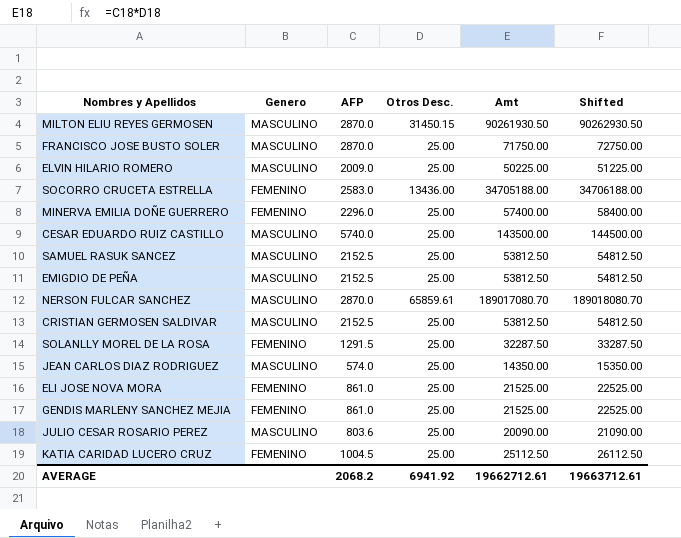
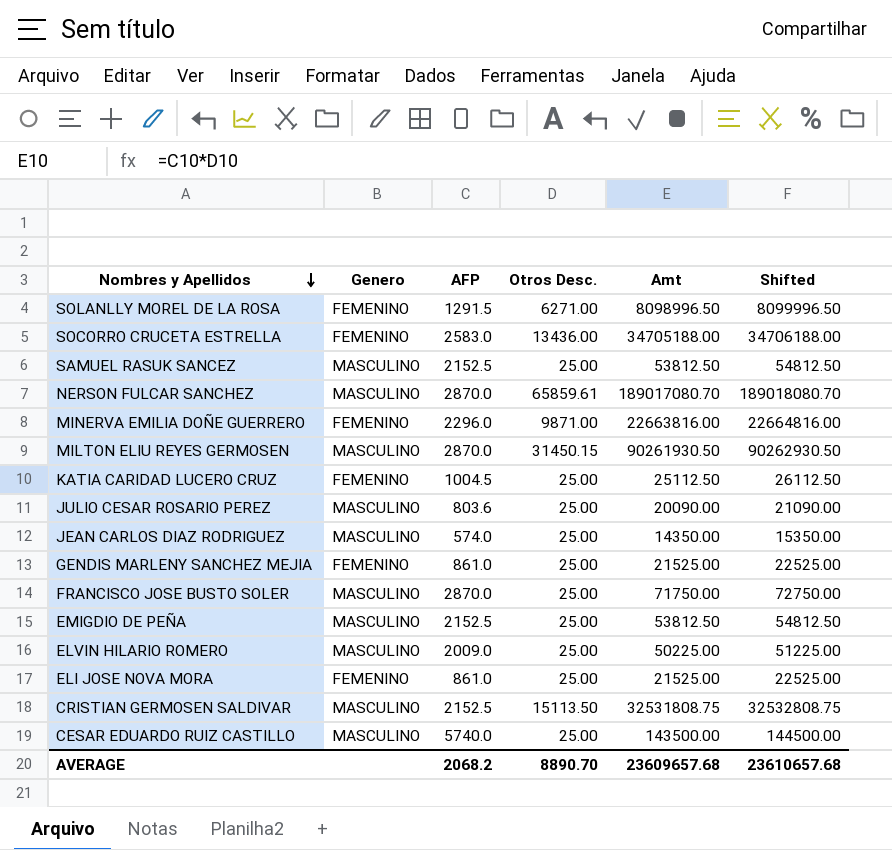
row order: none -> Nombres y Apellidos descending
SOLANLLY MOREL DE LA ROSA | Otros Desc.: 25.00 -> 6271.00
SOLANLLY MOREL DE LA ROSA | Amt: 32287.50 -> 8098996.50
SOLANLLY MOREL DE LA ROSA | Shifted: 33287.50 -> 8099996.50
MINERVA EMILIA DOÑE GUERRERO | Otros Desc.: 25.00 -> 9871.00
MINERVA EMILIA DOÑE GUERRERO | Amt: 57400.00 -> 22663816.00
MINERVA EMILIA DOÑE GUERRERO | Shifted: 58400.00 -> 22664816.00
CRISTIAN GERMOSEN SALDIVAR | Otros Desc.: 25.00 -> 15113.50
CRISTIAN GERMOSEN SALDIVAR | Amt: 53812.50 -> 32531808.75
CRISTIAN GERMOSEN SALDIVAR | Shifted: 54812.50 -> 32532808.75
AVERAGE | Otros Desc.: 6941.92 -> 8890.70
AVERAGE | Amt: 19662712.61 -> 23609657.68
AVERAGE | Shifted: 19663712.61 -> 23610657.68

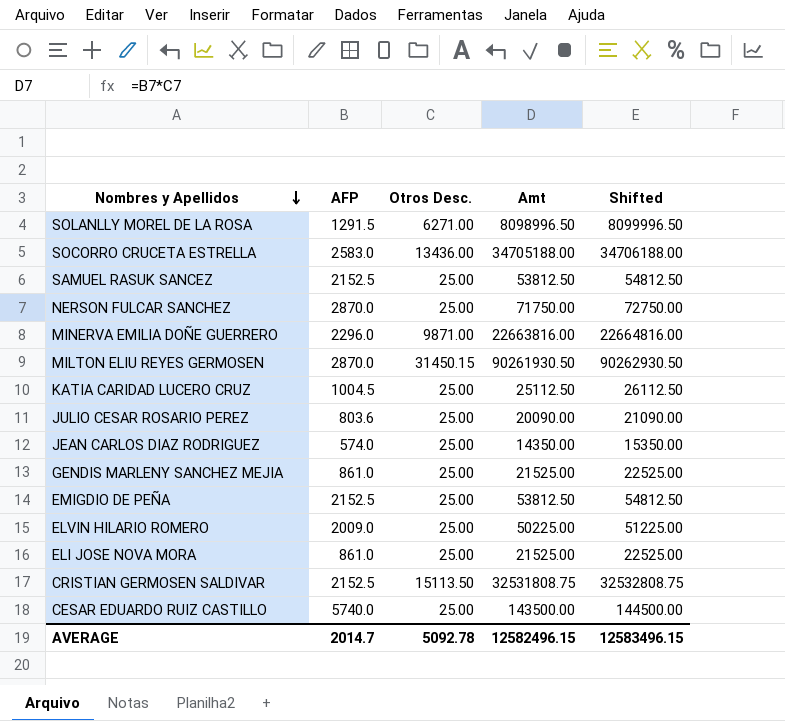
column Genero | position: 2 -> none
row FRANCISCO JOSE BUSTO SOLER: MASCULINO | 2870.0 | 25.00 | 71750.00 | 72750.00 -> none
NERSON FULCAR SANCHEZ | Otros Desc.: 65859.61 -> 25.00
NERSON FULCAR SANCHEZ | Amt: 189017080.70 -> 71750.00
NERSON FULCAR SANCHEZ | Shifted: 189018080.70 -> 72750.00
AVERAGE | AFP: 2068.2 -> 2014.7
AVERAGE | Otros Desc.: 8890.70 -> 5092.78
AVERAGE | Amt: 23609657.68 -> 12582496.15
AVERAGE | Shifted: 23610657.68 -> 12583496.15

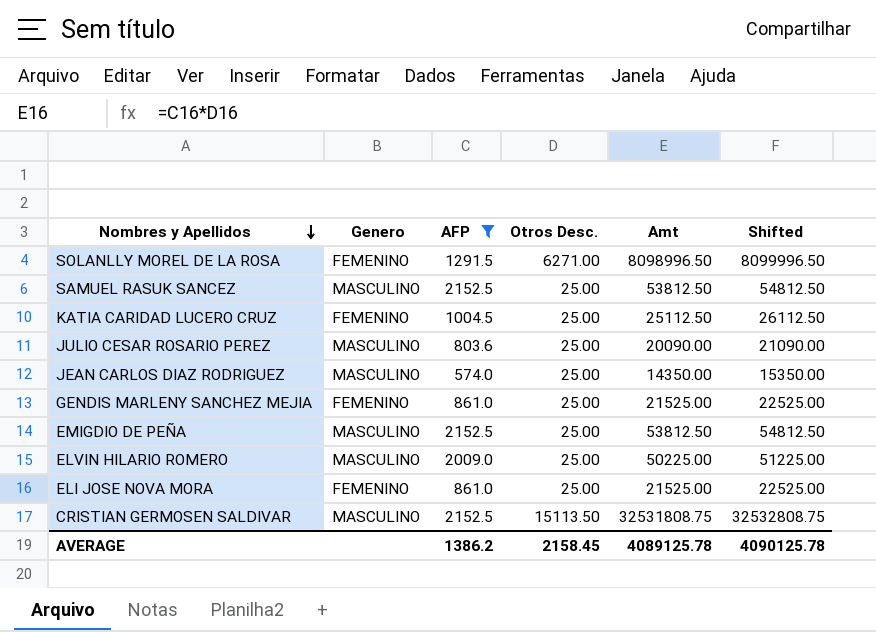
filter: none -> AFP <= 2152.5
column Genero | position: none -> 2
AVERAGE | AFP: 2014.7 -> 1386.2
AVERAGE | Otros Desc.: 5092.78 -> 2158.45
AVERAGE | Amt: 12582496.15 -> 4089125.78
AVERAGE | Shifted: 12583496.15 -> 4090125.78

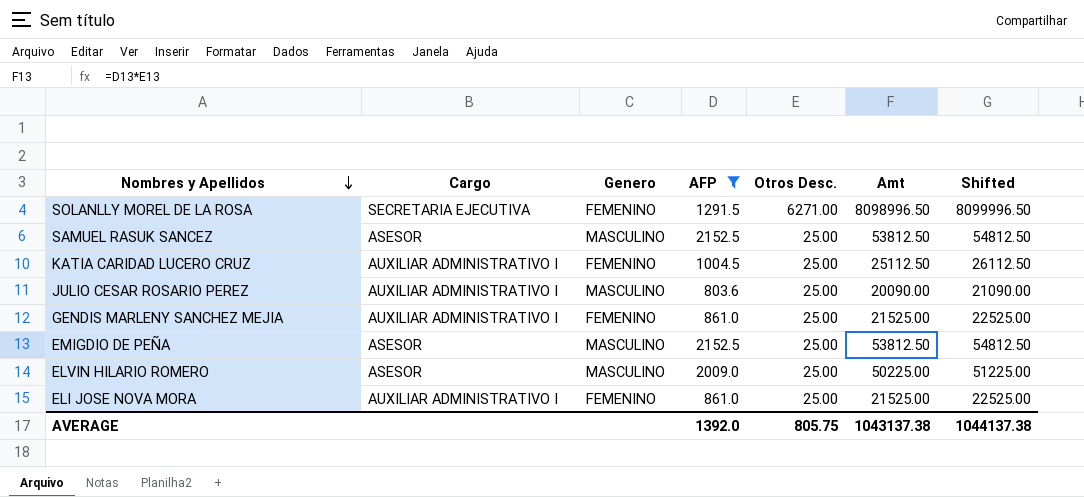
column Cargo | position: none -> 2
row JEAN CARLOS DIAZ RODRIGUEZ: MASCULINO | 574.0 | 25.00 | 14350.00 | 15350.00 -> none
row CRISTIAN GERMOSEN SALDIVAR: MASCULINO | 2152.5 | 15113.50 | 32531808.75 | 32532808.75 -> none
AVERAGE | AFP: 1386.2 -> 1392.0
AVERAGE | Otros Desc.: 2158.45 -> 805.75
AVERAGE | Amt: 4089125.78 -> 1043137.38
AVERAGE | Shifted: 4090125.78 -> 1044137.38

